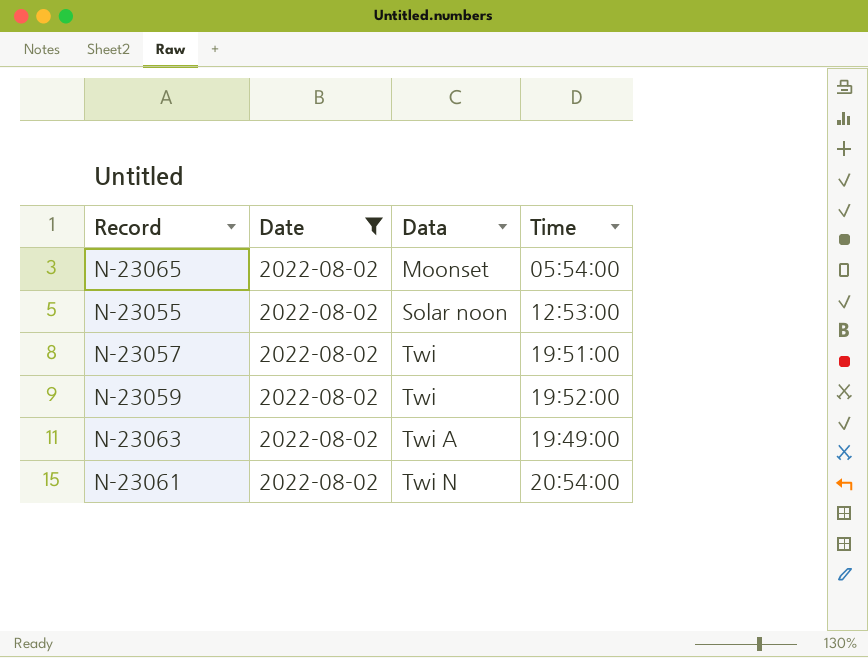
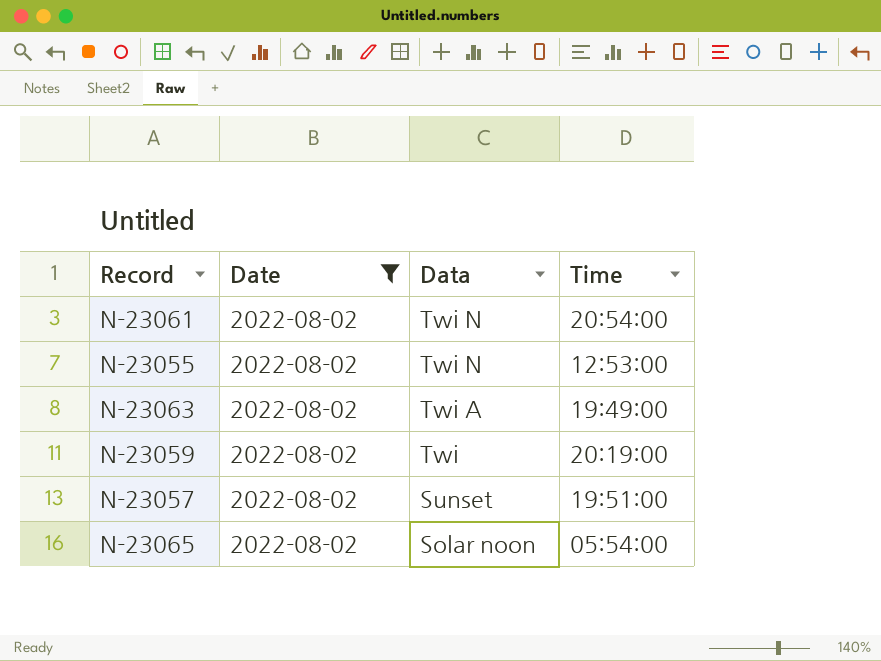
row order: Data ascending -> Data descending
N-23055 | Data: Solar noon -> Twi N
N-23059 | Time: 19:52:00 -> 20:19:00
N-23057 | Data: Twi -> Sunset
N-23065 | Data: Moonset -> Solar noon

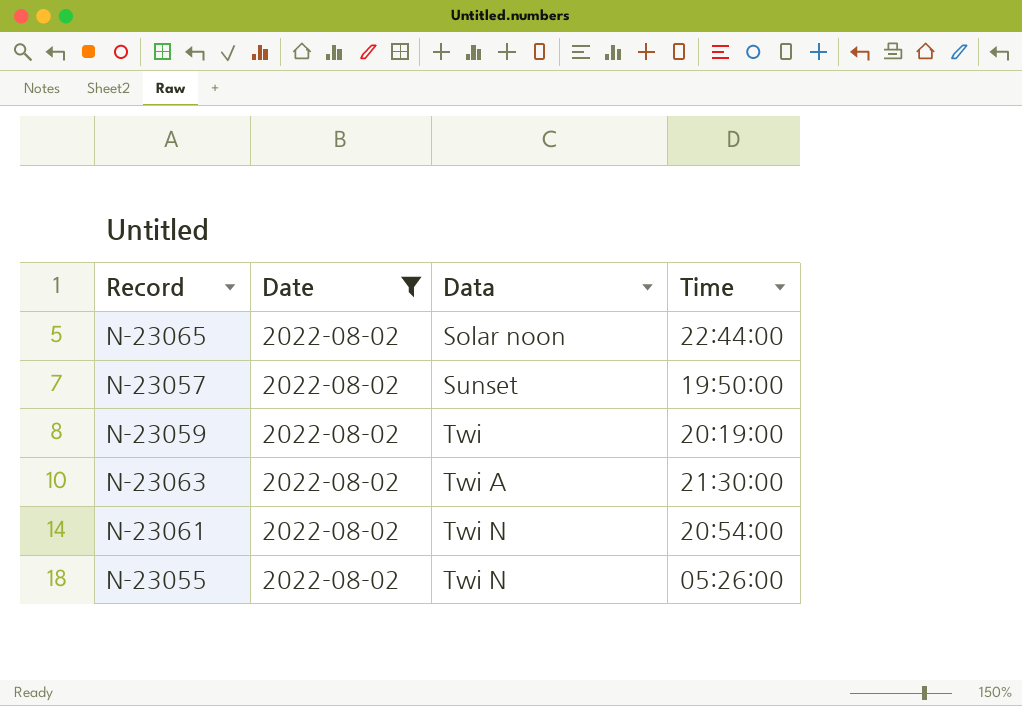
row order: Data descending -> Data ascending
N-23065 | Time: 05:54:00 -> 22:44:00
N-23057 | Time: 19:51:00 -> 19:50:00
N-23063 | Time: 19:49:00 -> 21:30:00
N-23055 | Time: 12:53:00 -> 05:26:00

